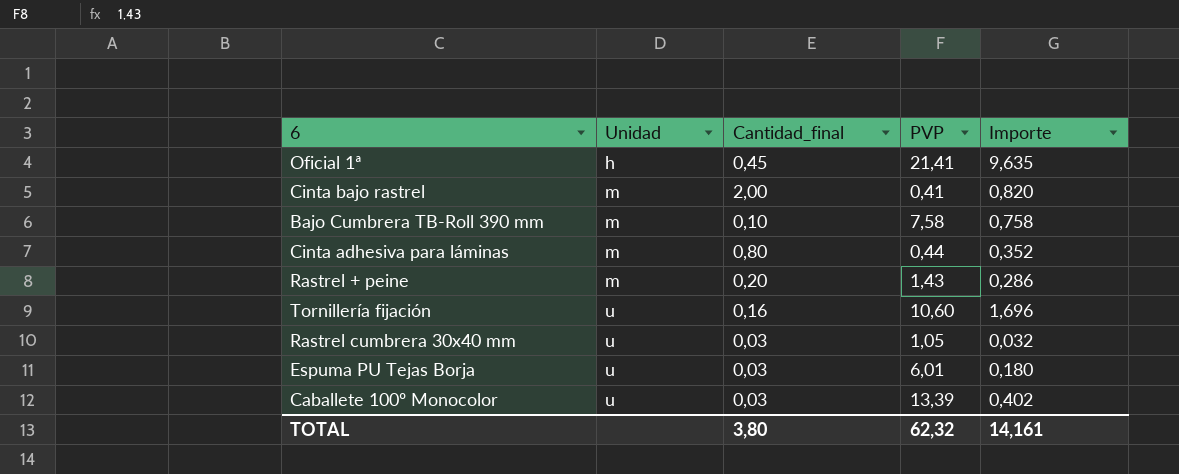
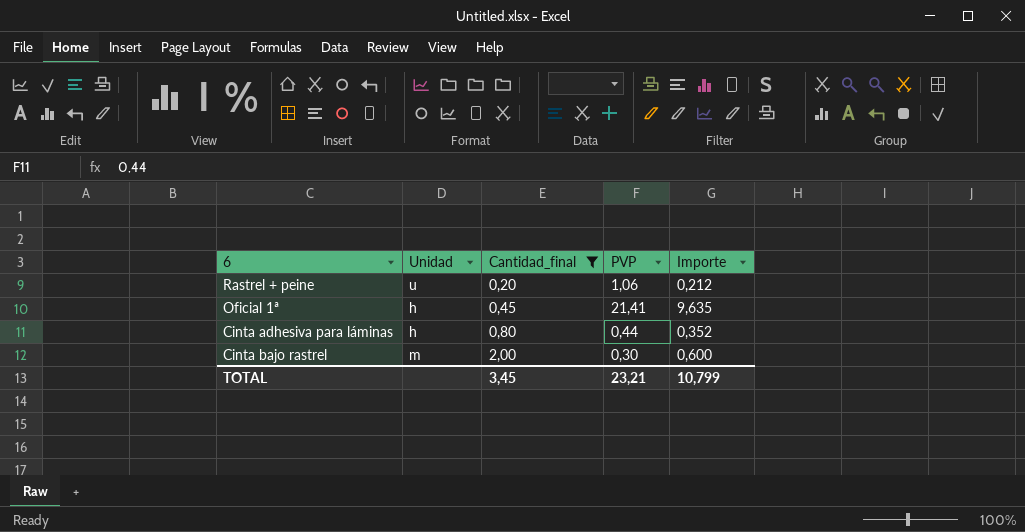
filter: none -> Cantidad_final >= 0,20
row order: Unidad ascending -> Cantidad_final ascending
Rastrel + peine | Unidad: m -> u
Rastrel + peine | PVP: 1,43 -> 1,06
Rastrel + peine | Importe: 0,286 -> 0,212
Cinta adhesiva para láminas | Unidad: m -> h
Cinta bajo rastrel | PVP: 0,41 -> 0,30
Cinta bajo rastrel | Importe: 0,820 -> 0,600
TOTAL | Cantidad_final: 3,80 -> 3,45
TOTAL | PVP: 62,32 -> 23,21
TOTAL | Importe: 14,161 -> 10,799

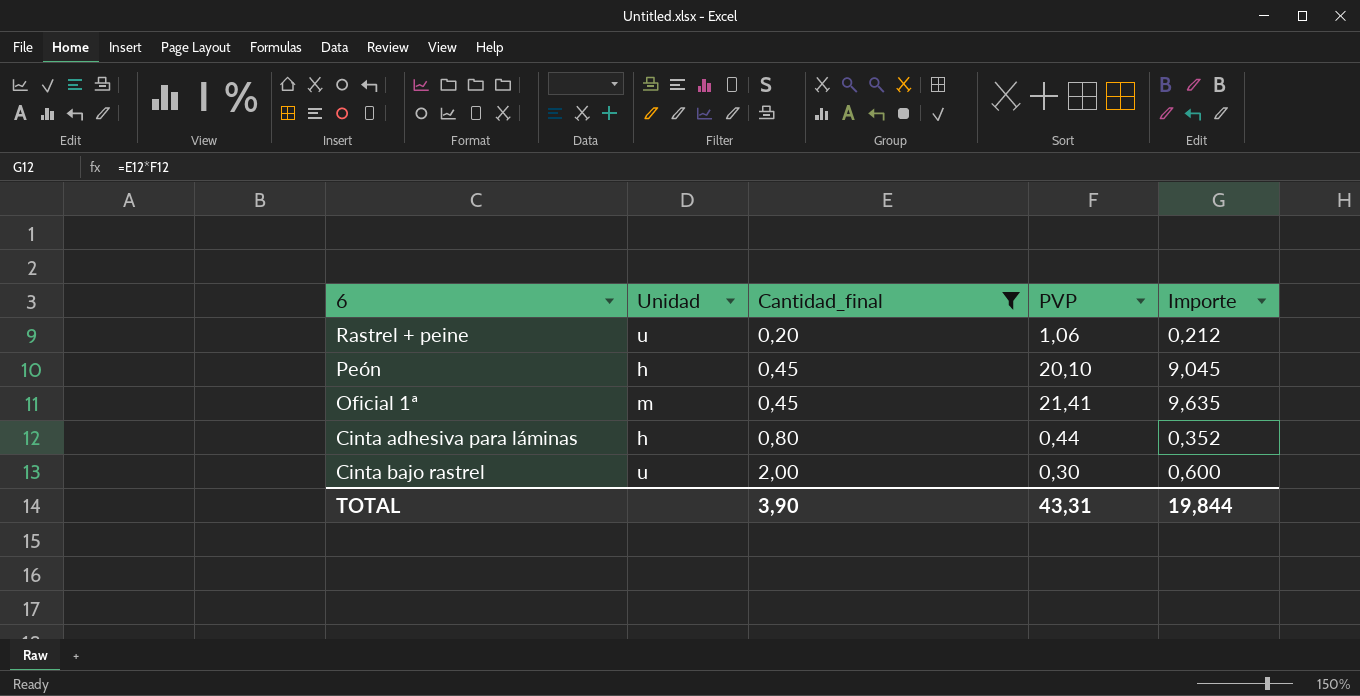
row Peón: none -> h | 0,45 | 20,10 | 9,045
Oficial 1ª | Unidad: h -> m
Cinta bajo rastrel | Unidad: m -> u
TOTAL | Cantidad_final: 3,45 -> 3,90
TOTAL | PVP: 23,21 -> 43,31
TOTAL | Importe: 10,799 -> 19,844

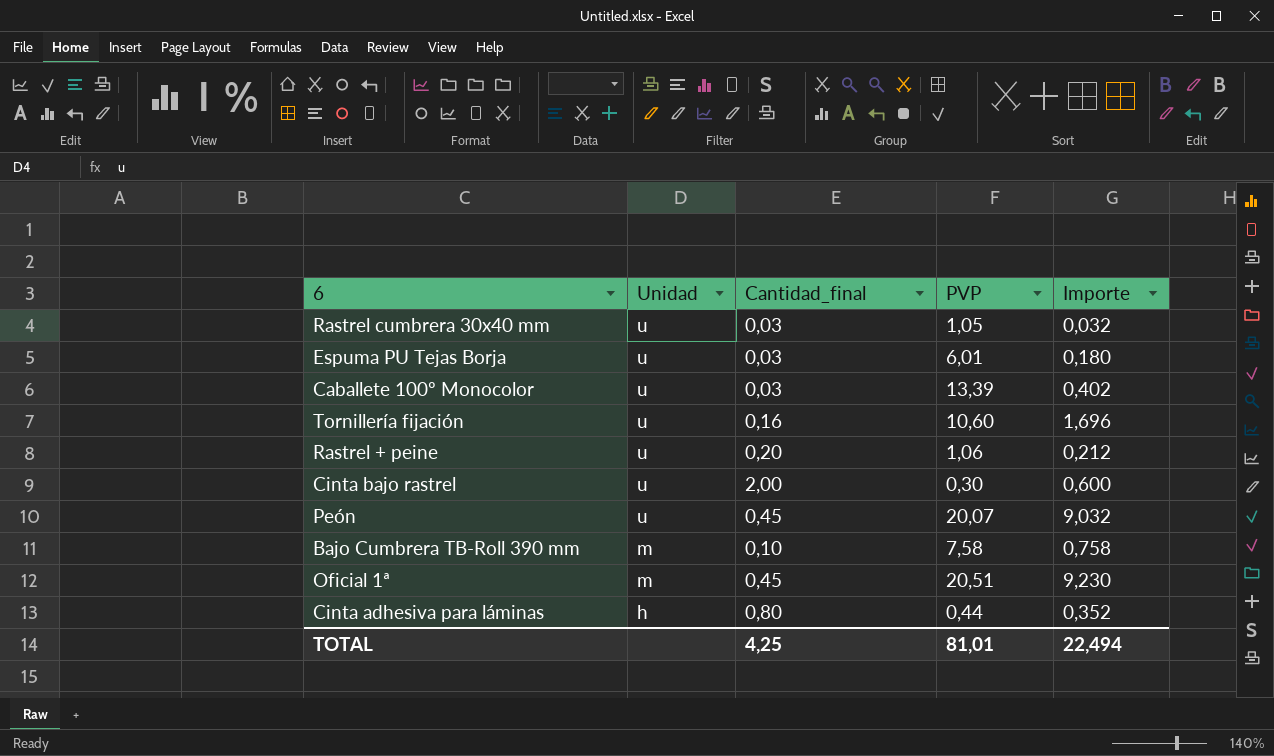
filter: Cantidad_final >= 0,20 -> none
row order: Cantidad_final ascending -> Unidad descending
Peón | Unidad: h -> u
Peón | PVP: 20,10 -> 20,07
Peón | Importe: 9,045 -> 9,032
Oficial 1ª | PVP: 21,41 -> 20,51
Oficial 1ª | Importe: 9,635 -> 9,230
TOTAL | Cantidad_final: 3,90 -> 4,25
TOTAL | PVP: 43,31 -> 81,01
TOTAL | Importe: 19,844 -> 22,494

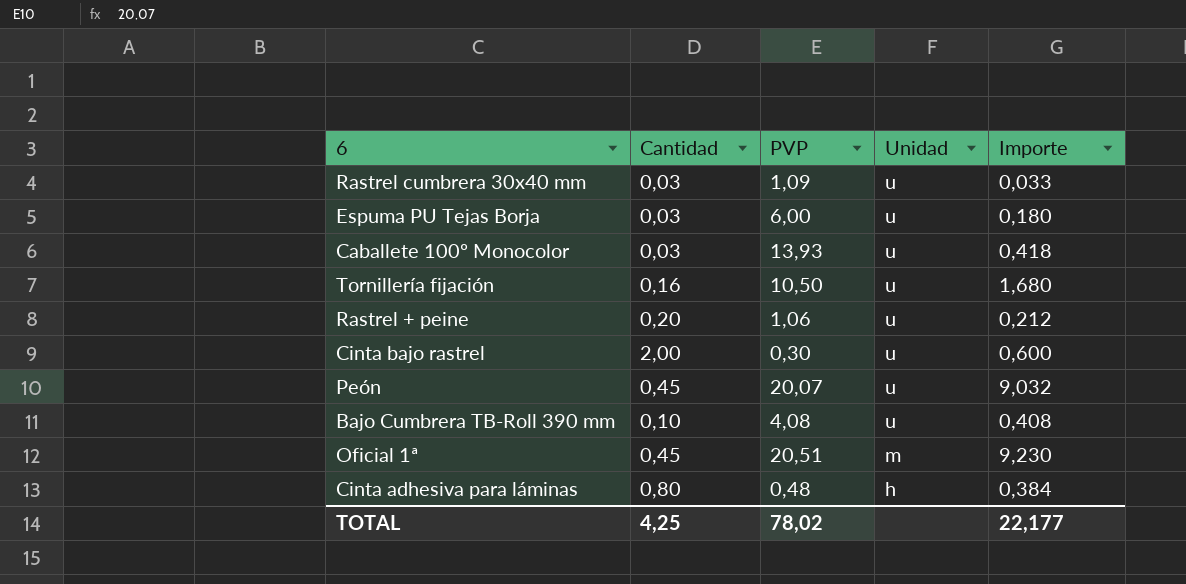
column name: Cantidad_final -> Cantidad
column Unidad | position: 2 -> 4
Rastrel cumbrera 30x40 mm | PVP: 1,05 -> 1,09
Rastrel cumbrera 30x40 mm | Importe: 0,032 -> 0,033
Espuma PU Tejas Borja | PVP: 6,01 -> 6,00
Caballete 100º Monocolor | PVP: 13,39 -> 13,93
Caballete 100º Monocolor | Importe: 0,402 -> 0,418
Tornillería fijación | PVP: 10,60 -> 10,50
Tornillería fijación | Importe: 1,696 -> 1,680
Bajo Cumbrera TB-Roll 390 mm | PVP: 7,58 -> 4,08
Bajo Cumbrera TB-Roll 390 mm | Unidad: m -> u
Bajo Cumbrera TB-Roll 390 mm | Importe: 0,758 -> 0,408
Cinta adhesiva para láminas | PVP: 0,44 -> 0,48
Cinta adhesiva para láminas | Importe: 0,352 -> 0,384
TOTAL | PVP: 81,01 -> 78,02
TOTAL | Importe: 22,494 -> 22,177

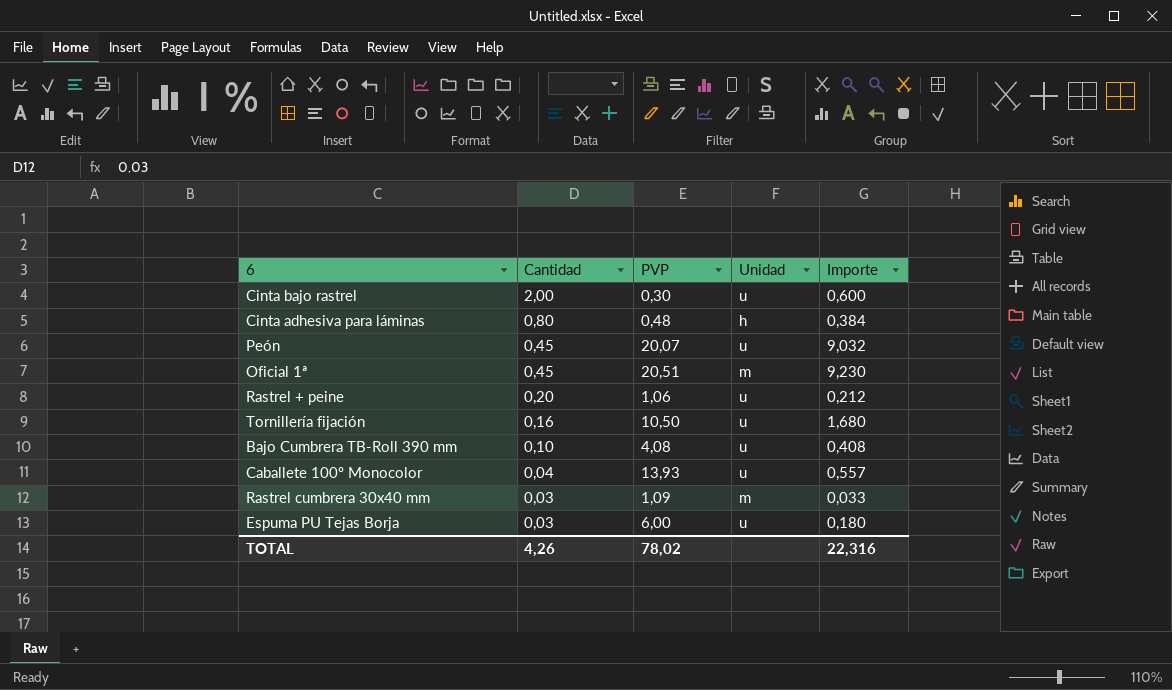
row order: Unidad descending -> Cantidad descending
Caballete 100º Monocolor | Cantidad: 0,03 -> 0,04
Caballete 100º Monocolor | Importe: 0,418 -> 0,557
Rastrel cumbrera 30x40 mm | Unidad: u -> m
TOTAL | Cantidad: 4,25 -> 4,26
TOTAL | Importe: 22,177 -> 22,316

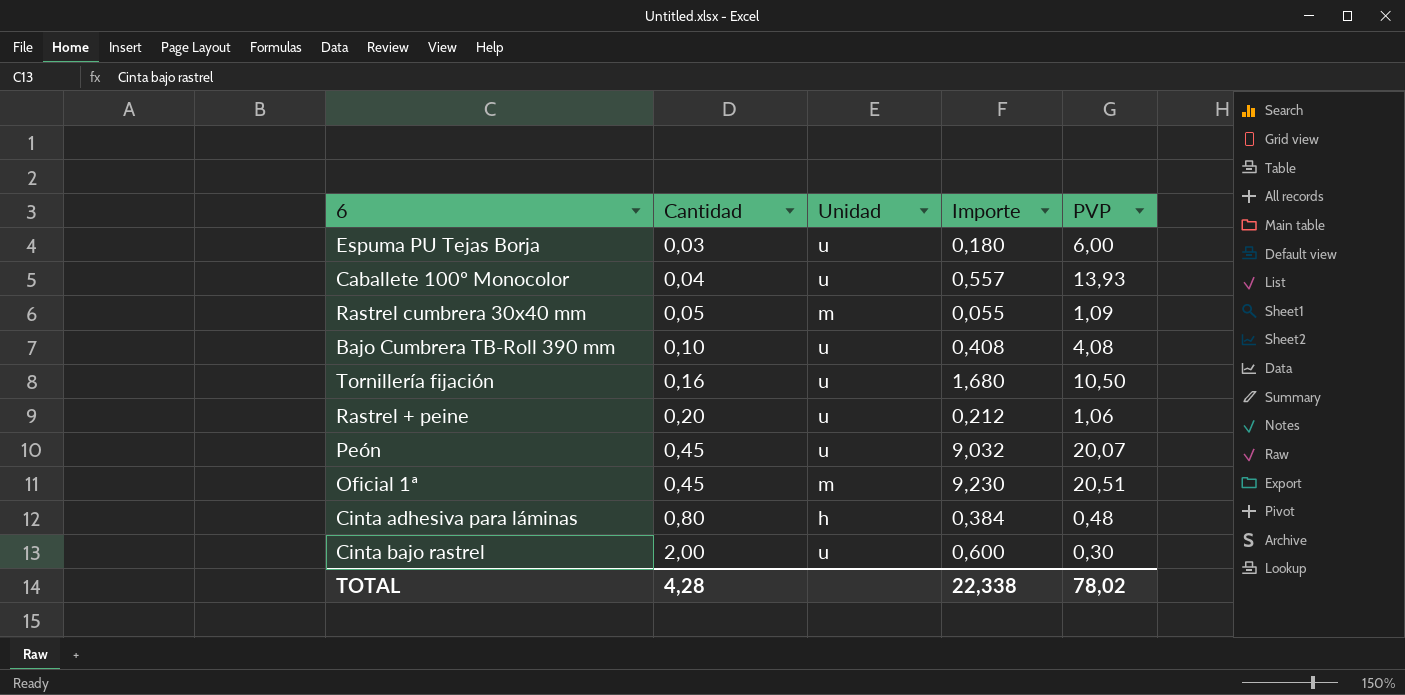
row order: Cantidad descending -> Cantidad ascending
column PVP | position: 3 -> 5
Rastrel cumbrera 30x40 mm | Cantidad: 0,03 -> 0,05
Rastrel cumbrera 30x40 mm | Importe: 0,033 -> 0,055
TOTAL | Cantidad: 4,26 -> 4,28
TOTAL | Importe: 22,316 -> 22,338

